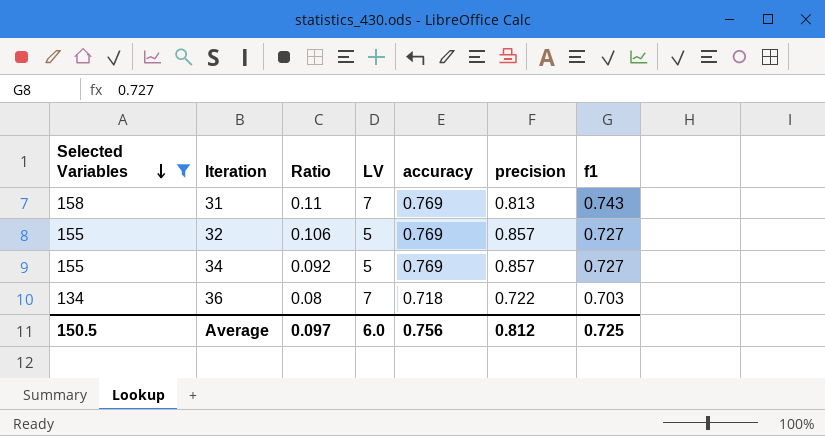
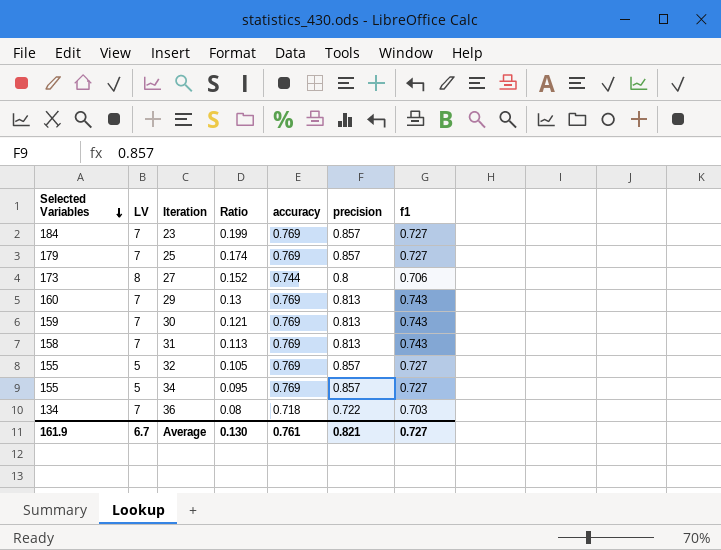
filter: Selected Variables <= 158 -> none
column LV | position: 4 -> 2
31 | Ratio: 0.11 -> 0.113
32 | Ratio: 0.106 -> 0.105
34 | Ratio: 0.092 -> 0.095
Average | Selected Variables: 150.5 -> 161.9
Average | LV: 6.0 -> 6.7
Average | Ratio: 0.097 -> 0.130
Average | accuracy: 0.756 -> 0.761
Average | precision: 0.812 -> 0.821
Average | f1: 0.725 -> 0.727

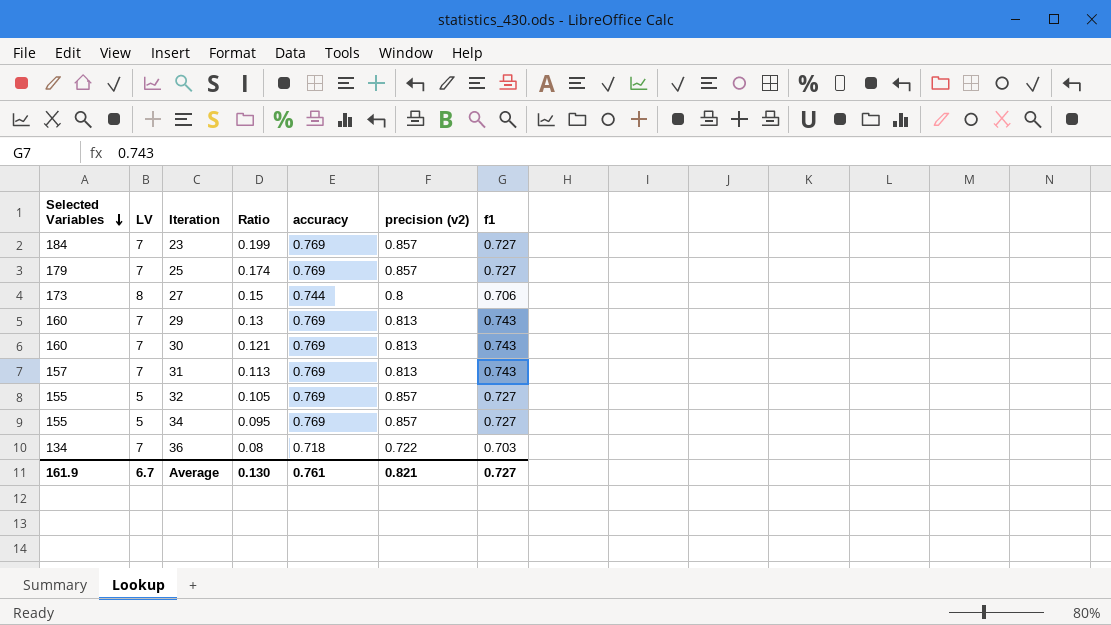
column name: precision -> precision (v2)
27 | Ratio: 0.152 -> 0.15
30 | Selected Variables: 159 -> 160
31 | Selected Variables: 158 -> 157

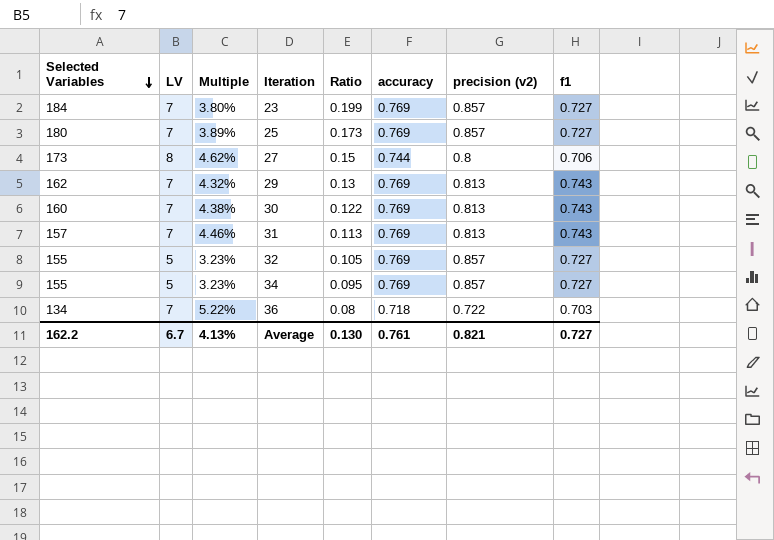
column Multiple | formula: none -> [LV] / [Selected Variables]
25 | Selected Variables: 179 -> 180
25 | Ratio: 0.174 -> 0.173
29 | Selected Variables: 160 -> 162
30 | Ratio: 0.121 -> 0.122
Average | Selected Variables: 161.9 -> 162.2

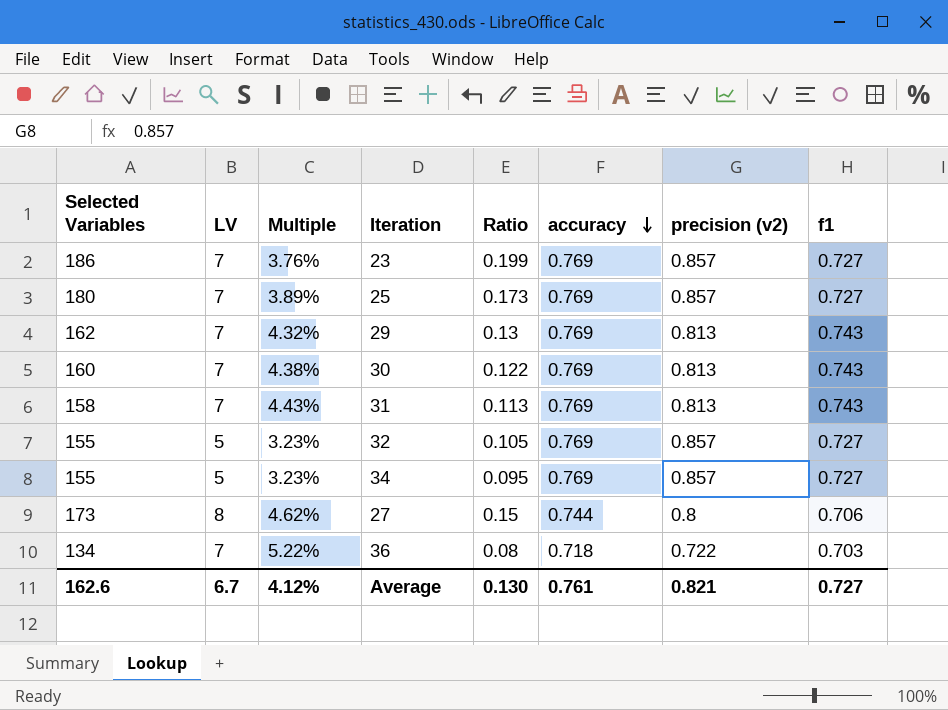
row order: Selected Variables descending -> accuracy descending
23 | Selected Variables: 184 -> 186
23 | Multiple: 3.80% -> 3.76%
31 | Selected Variables: 157 -> 158
31 | Multiple: 4.46% -> 4.43%
Average | Selected Variables: 162.2 -> 162.6
Average | Multiple: 4.13% -> 4.12%

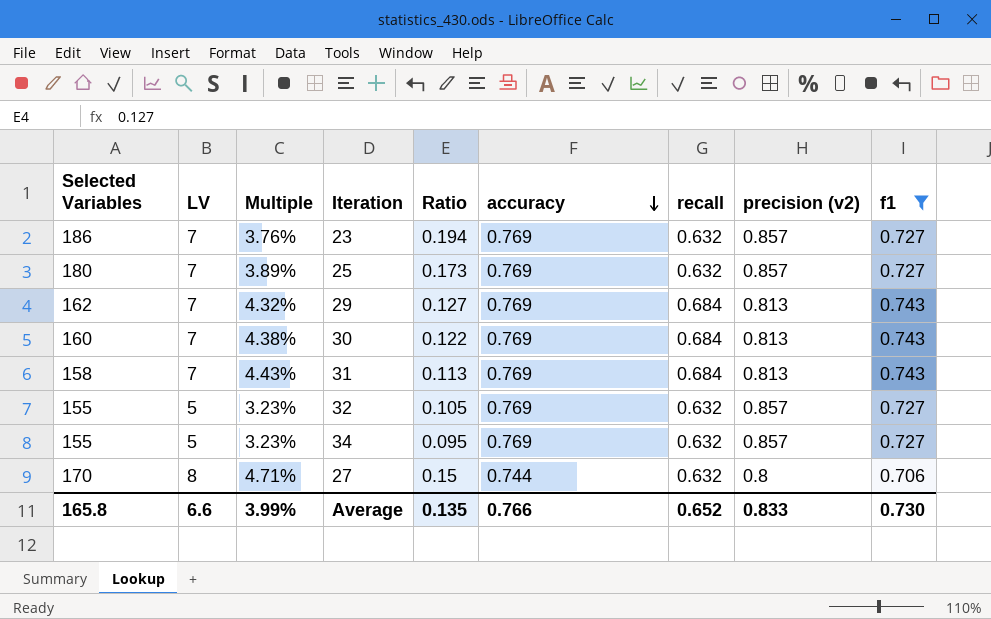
filter: none -> f1 != 0.703
column recall | position: none -> 7
23 | Ratio: 0.199 -> 0.194
29 | Ratio: 0.13 -> 0.127
27 | Selected Variables: 173 -> 170
27 | Multiple: 4.62% -> 4.71%
Average | Selected Variables: 162.6 -> 165.8
Average | LV: 6.7 -> 6.6
Average | Multiple: 4.12% -> 3.99%
Average | Ratio: 0.130 -> 0.135
Average | accuracy: 0.761 -> 0.766
Average | precision (v2): 0.821 -> 0.833
Average | f1: 0.727 -> 0.730

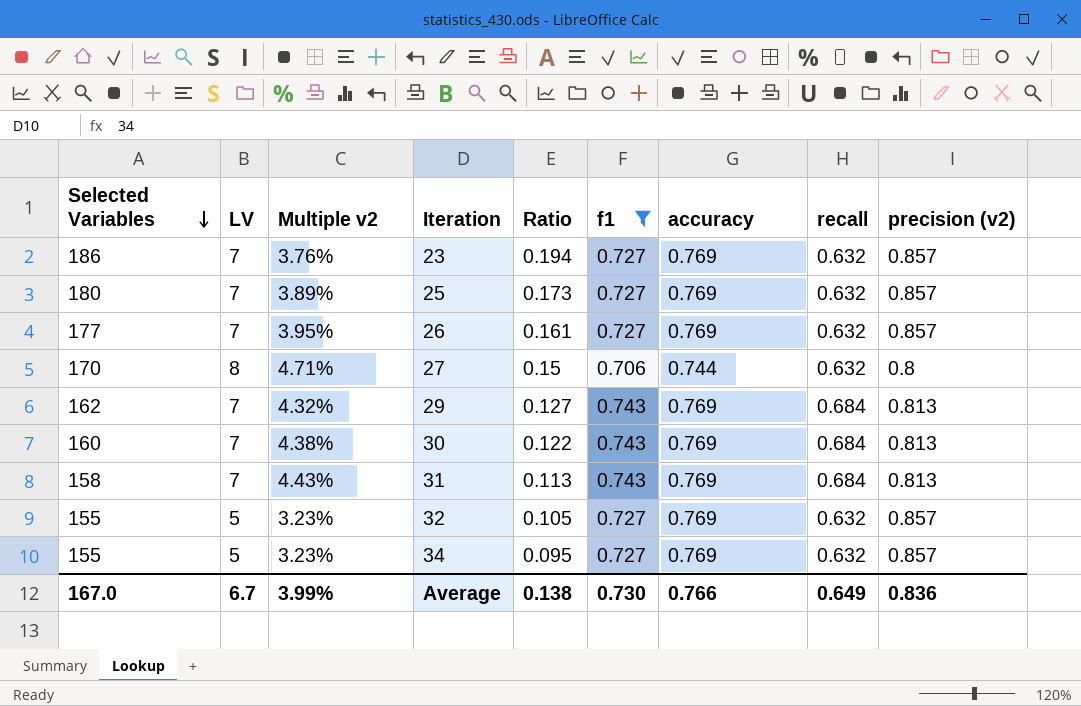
row order: accuracy descending -> Selected Variables descending
column name: Multiple -> Multiple v2
column f1 | position: 9 -> 6
row 26: none -> 177 | 7 | 3.95% | 0.161 | 0.727 | 0.769 | 0.632 | 0.857
Average | Selected Variables: 165.8 -> 167.0
Average | LV: 6.6 -> 6.7
Average | Ratio: 0.135 -> 0.138
Average | recall: 0.652 -> 0.649
Average | precision (v2): 0.833 -> 0.836

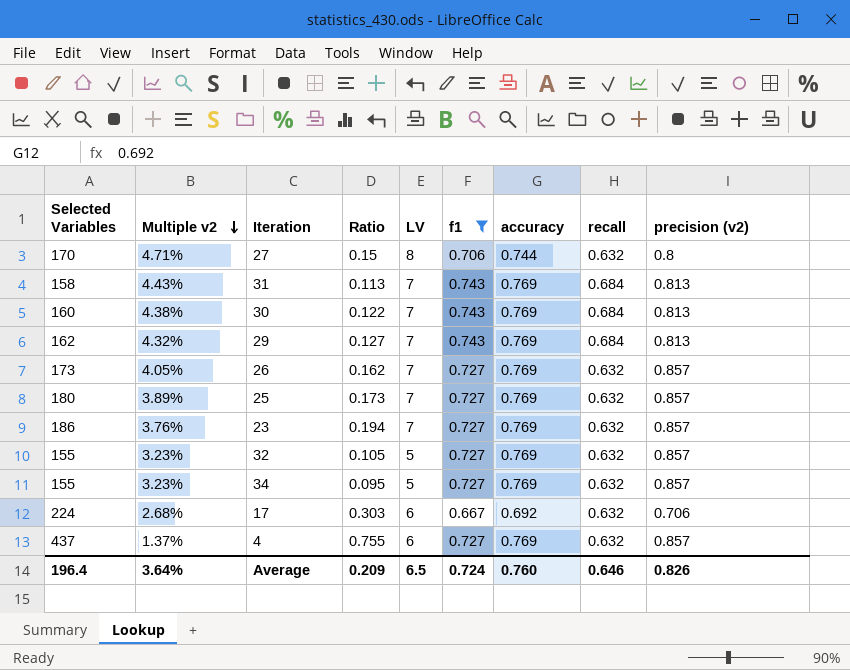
row order: Selected Variables descending -> Multiple v2 descending
column LV | position: 2 -> 5
26 | Selected Variables: 177 -> 173
26 | Multiple v2: 3.95% -> 4.05%
26 | Ratio: 0.161 -> 0.162
row 17: none -> 224 | 2.68% | 0.303 | 6 | 0.667 | 0.692 | 0.632 | 0.706
row 4: none -> 437 | 1.37% | 0.755 | 6 | 0.727 | 0.769 | 0.632 | 0.857
Average | Selected Variables: 167.0 -> 196.4
Average | Multiple v2: 3.99% -> 3.64%
Average | Ratio: 0.138 -> 0.209
Average | LV: 6.7 -> 6.5
Average | f1: 0.730 -> 0.724
Average | accuracy: 0.766 -> 0.760
Average | recall: 0.649 -> 0.646
Average | precision (v2): 0.836 -> 0.826

